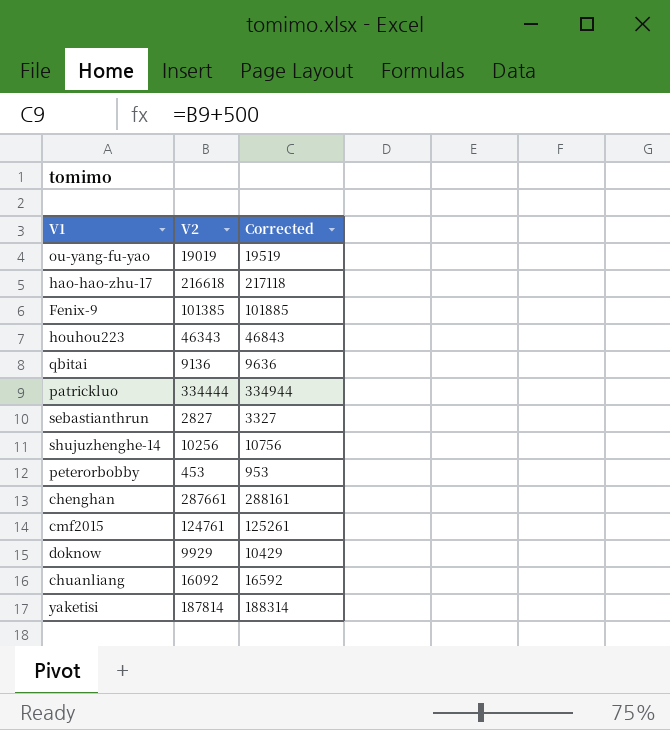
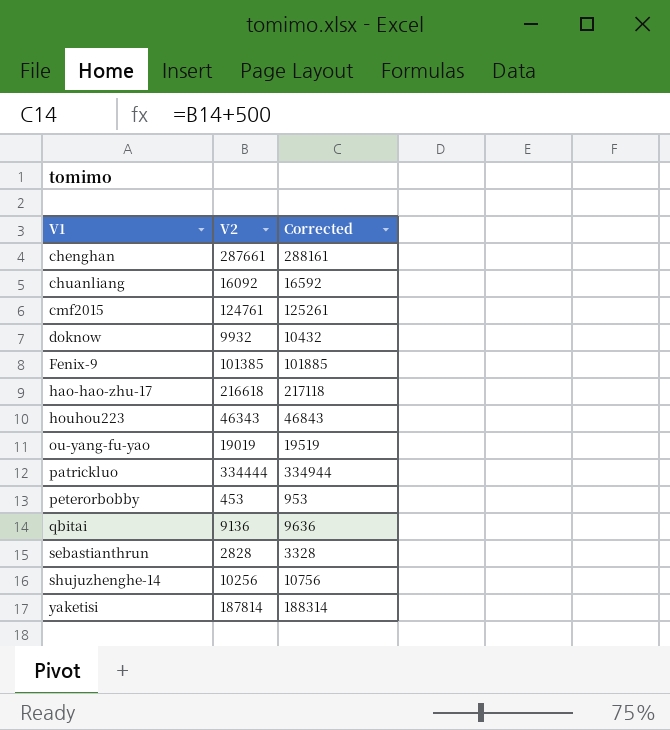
row order: none -> V1 ascending
doknow | V2: 9929 -> 9932
doknow | Corrected: 10429 -> 10432
sebastianthrun | V2: 2827 -> 2828
sebastianthrun | Corrected: 3327 -> 3328

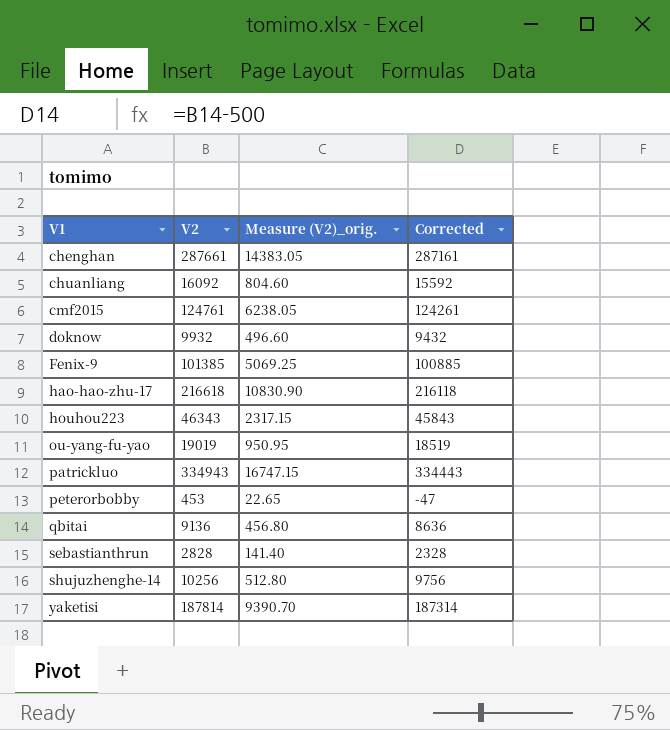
column Measure (V2)_orig. | formula: none -> [V2] * 0.05
column Corrected | formula: [V2] + 500 -> [V2] - 500
patrickluo | V2: 334444 -> 334943

